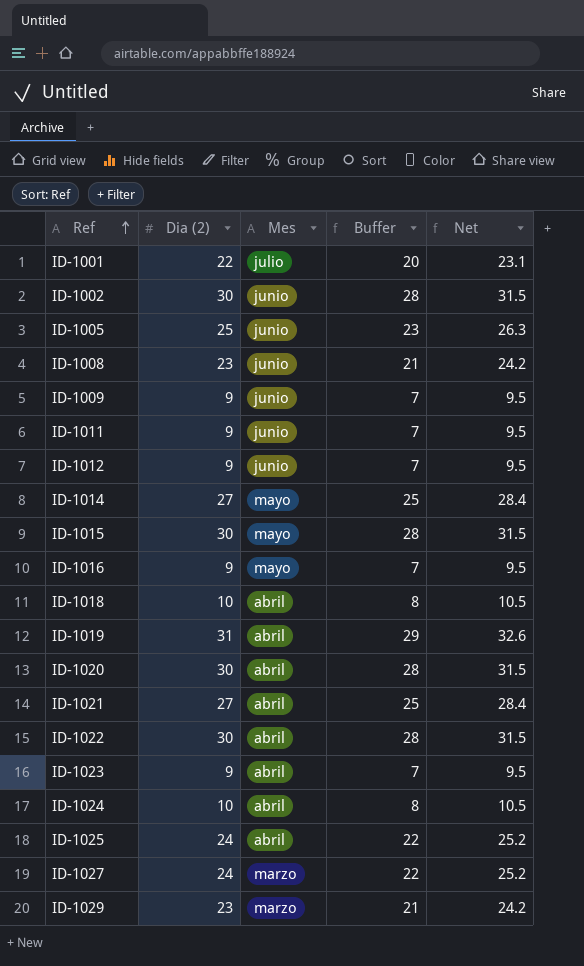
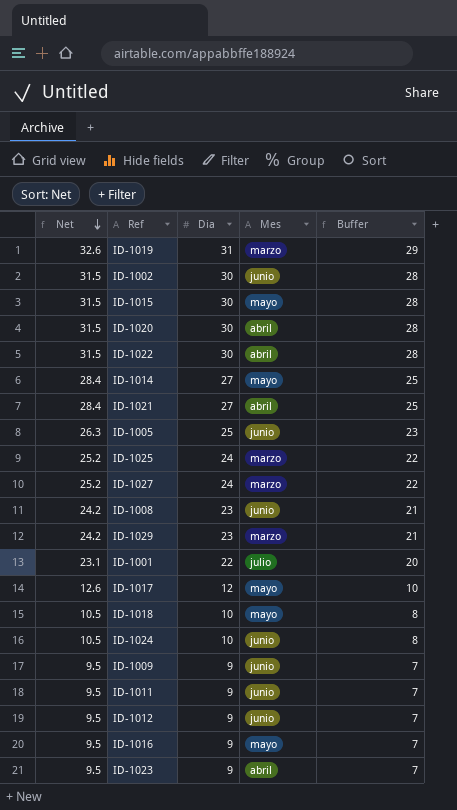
row order: Ref ascending -> Net descending
column Net | position: 5 -> 1
column name: Dia (2) -> Dia
ID-1019 | Mes: abril -> marzo
ID-1025 | Mes: abril -> marzo
row ID-1017: none -> 12.6 | 12 | mayo | 10
ID-1018 | Mes: abril -> mayo
ID-1024 | Mes: abril -> junio

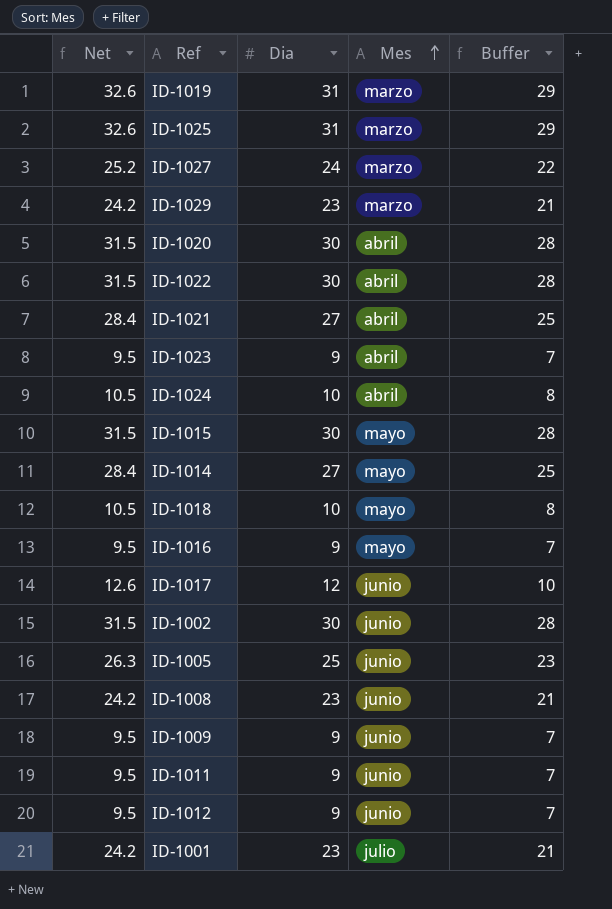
row order: Net descending -> Mes ascending
ID-1025 | Net: 25.2 -> 32.6
ID-1025 | Dia: 24 -> 31
ID-1025 | Buffer: 22 -> 29
ID-1024 | Mes: junio -> abril
ID-1017 | Mes: mayo -> junio
ID-1001 | Net: 23.1 -> 24.2
ID-1001 | Dia: 22 -> 23
ID-1001 | Buffer: 20 -> 21

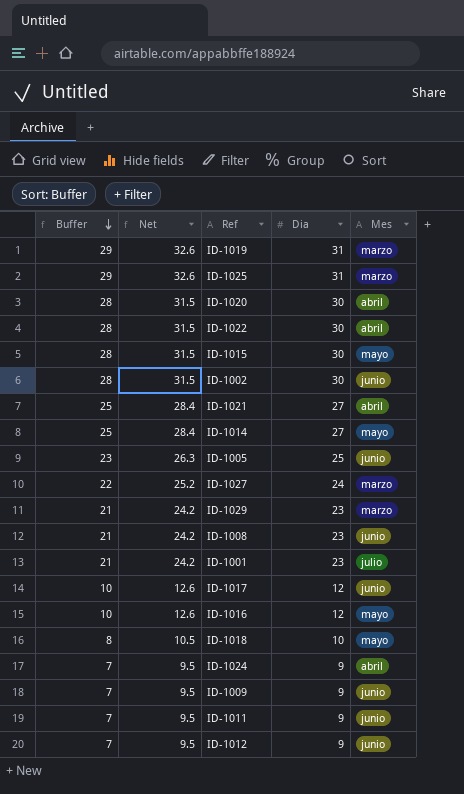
row order: Mes ascending -> Buffer descending
column Buffer | position: 5 -> 1
row ID-1023: 9.5 | 9 | abril | 7 -> none
ID-1016 | Buffer: 7 -> 10
ID-1016 | Net: 9.5 -> 12.6
ID-1016 | Dia: 9 -> 12
ID-1024 | Buffer: 8 -> 7
ID-1024 | Net: 10.5 -> 9.5
ID-1024 | Dia: 10 -> 9

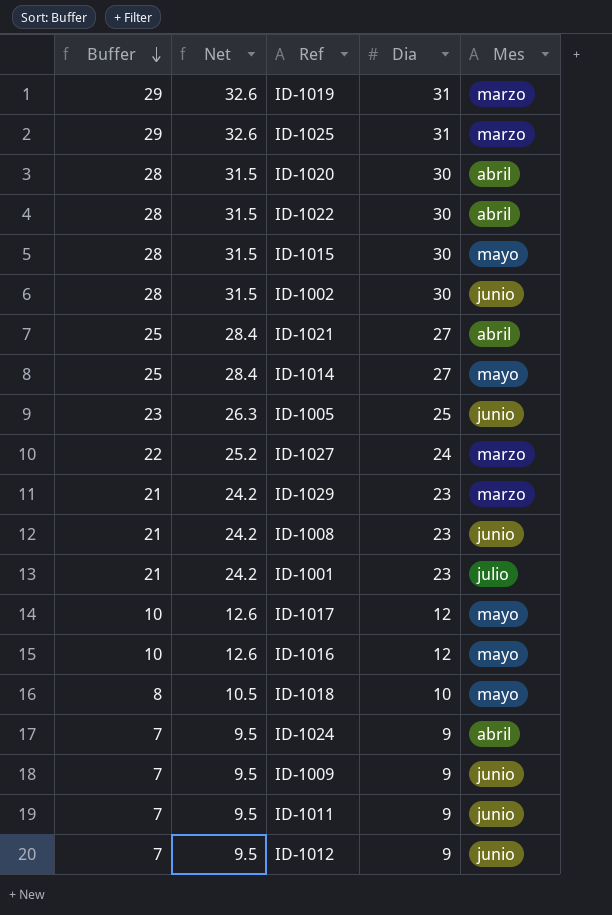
ID-1017 | Mes: junio -> mayo

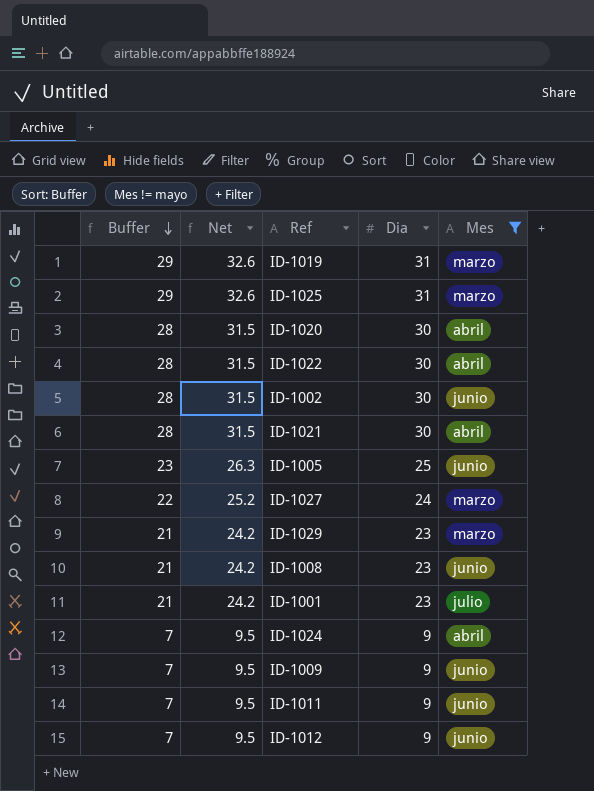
filter: none -> Mes != mayo
ID-1021 | Buffer: 25 -> 28
ID-1021 | Net: 28.4 -> 31.5
ID-1021 | Dia: 27 -> 30

